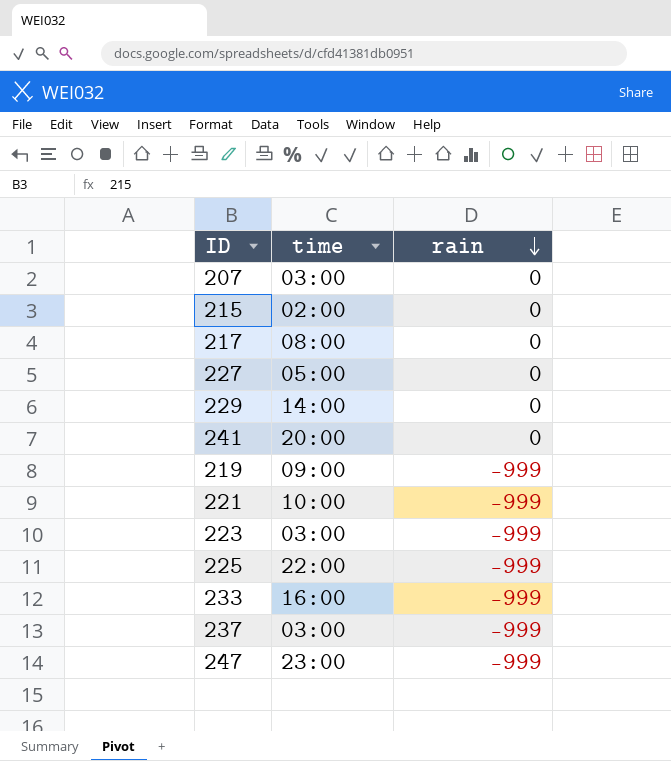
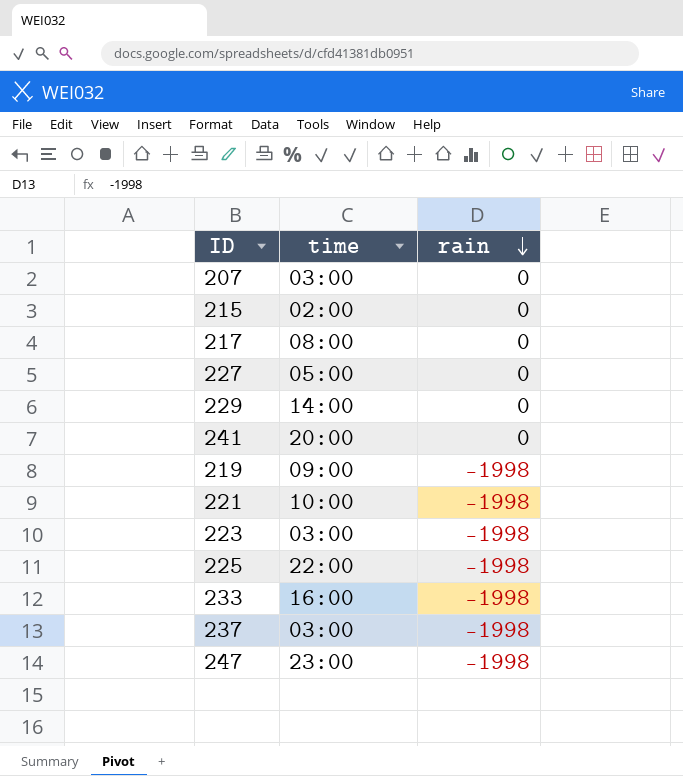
219 | rain: -999 -> -1998
221 | rain: -999 -> -1998
223 | rain: -999 -> -1998
225 | rain: -999 -> -1998
233 | rain: -999 -> -1998
237 | rain: -999 -> -1998
247 | rain: -999 -> -1998

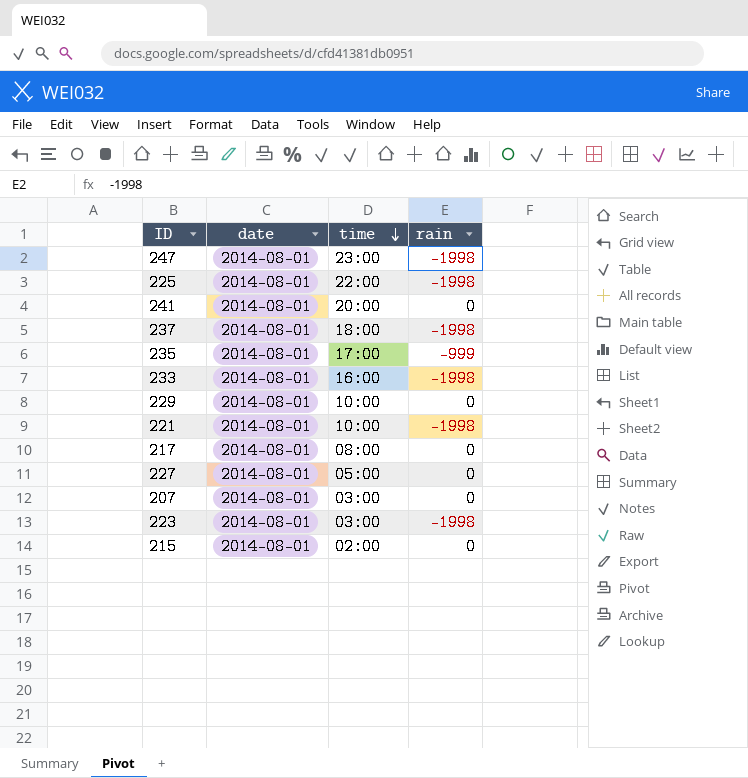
row order: rain descending -> time descending
column date | position: none -> 2
row 219: 09:00 | -1998 -> none
237 | time: 03:00 -> 18:00
row 235: none -> 2014-08-01 | 17:00 | -999
229 | time: 14:00 -> 10:00

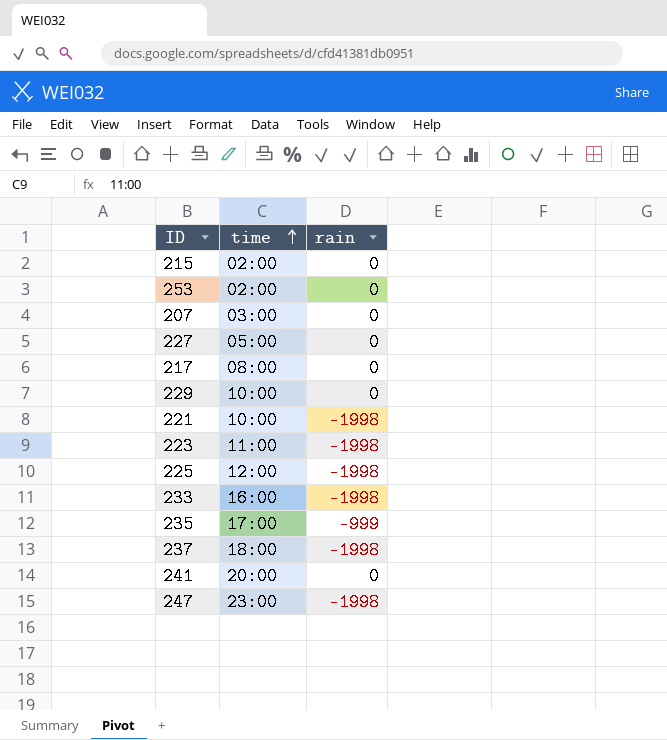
row order: time descending -> time ascending
column date | position: 2 -> none
row 253: none -> 02:00 | 0
223 | time: 03:00 -> 11:00
225 | time: 22:00 -> 12:00

